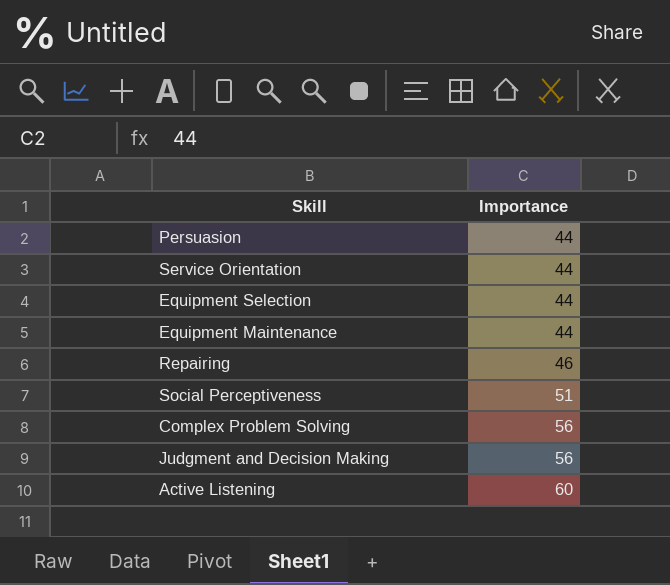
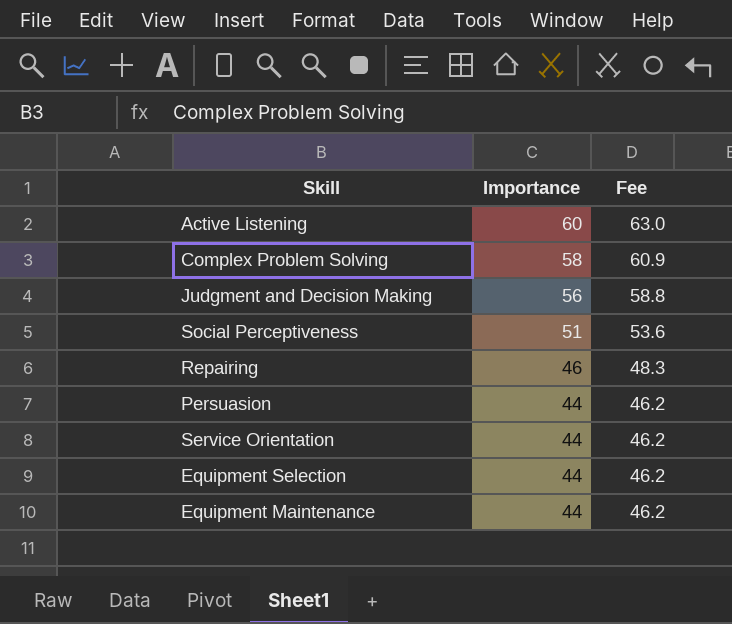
row order: Importance ascending -> Importance descending
column Fee | formula: none -> [Importance] * 1.05
Complex Problem Solving | Importance: 56 -> 58

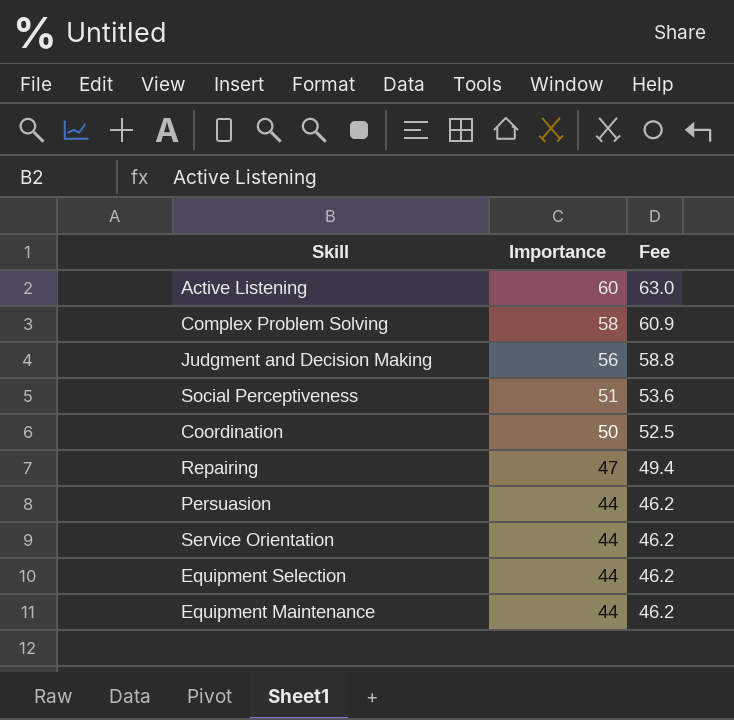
row Coordination: none -> 50 | 52.5
Repairing | Importance: 46 -> 47
Repairing | Fee: 48.3 -> 49.4

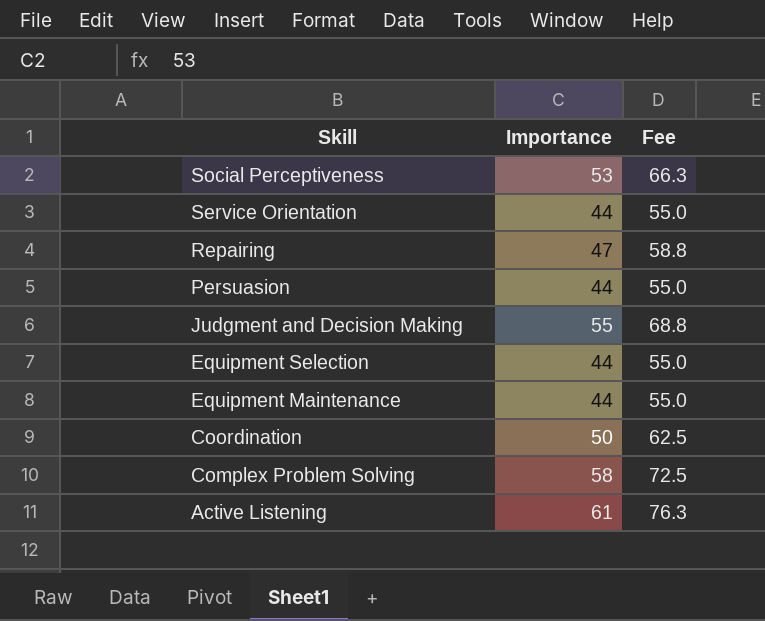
row order: Importance descending -> Skill descending
column Fee | formula: [Importance] * 1.05 -> [Importance] * 1.25
Social Perceptiveness | Importance: 51 -> 53
Judgment and Decision Making | Importance: 56 -> 55
Active Listening | Importance: 60 -> 61

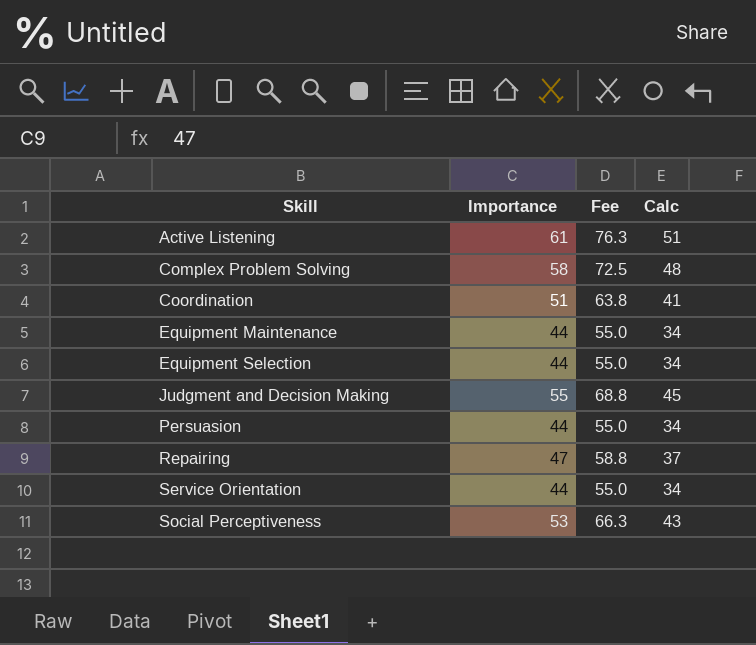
row order: Skill descending -> Skill ascending
column Calc | formula: none -> [Importance] - 10
Coordination | Importance: 50 -> 51
Coordination | Fee: 62.5 -> 63.8

